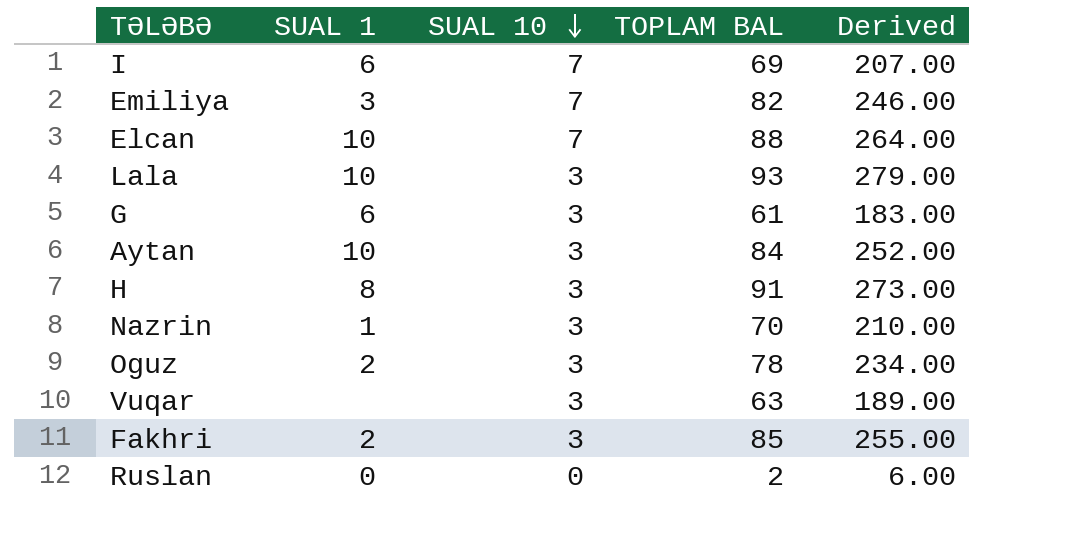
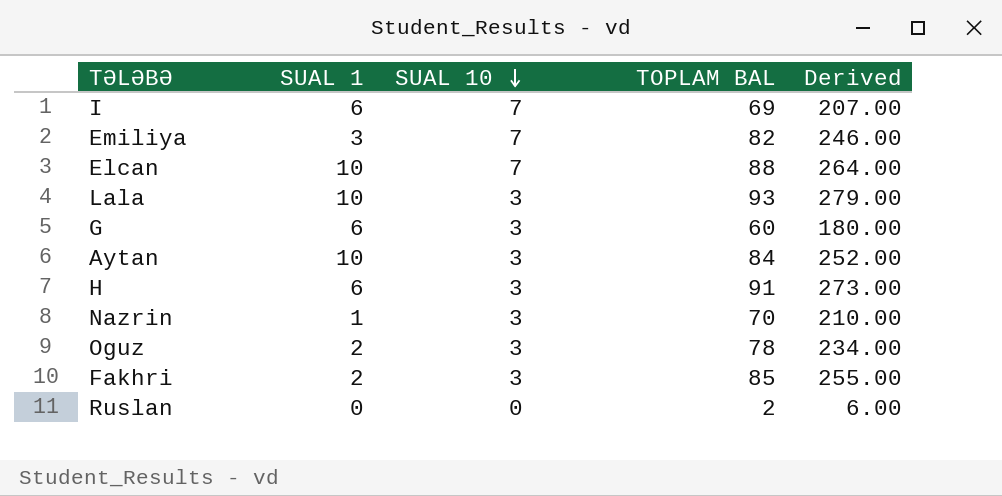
row Vuqar: none | 3 | 63 | 189.00 -> none
G | TOPLAM BAL: 61 -> 60
G | Derived: 183.00 -> 180.00
H | SUAL 1: 8 -> 6

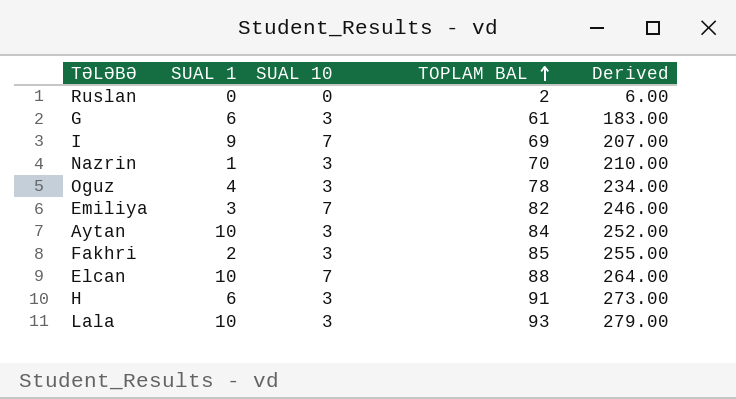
row order: SUAL 10 descending -> TOPLAM BAL ascending
G | TOPLAM BAL: 60 -> 61
G | Derived: 180.00 -> 183.00
I | SUAL 1: 6 -> 9
Oguz | SUAL 1: 2 -> 4

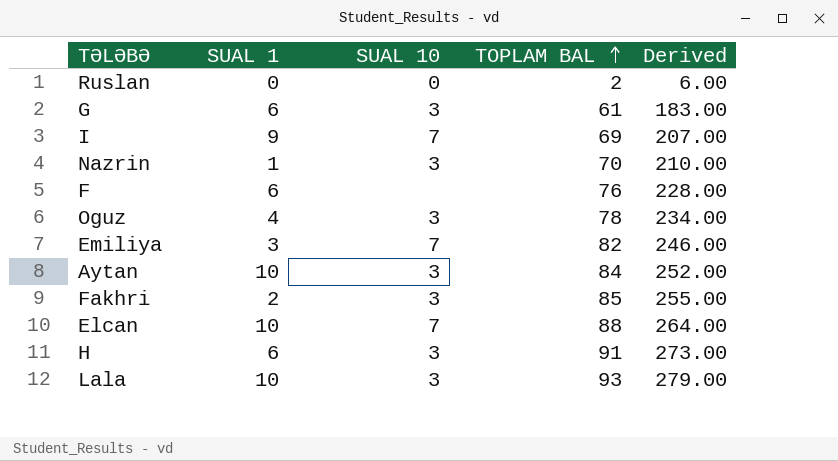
row F: none -> 6 | none | 76 | 228.00

